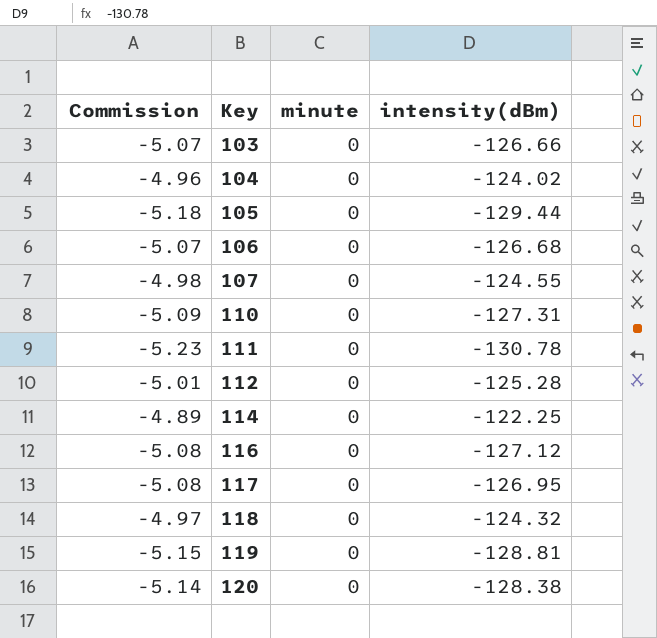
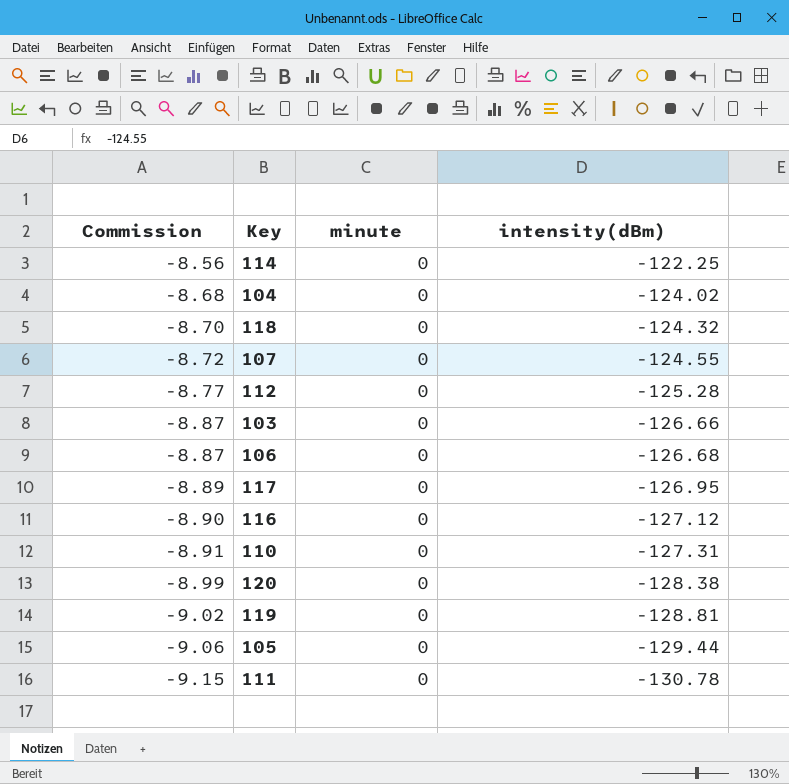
row order: Key ascending -> Commission descending
column Commission | formula: [intensity(dBm)] * 0.04 -> [intensity(dBm)] * 0.07

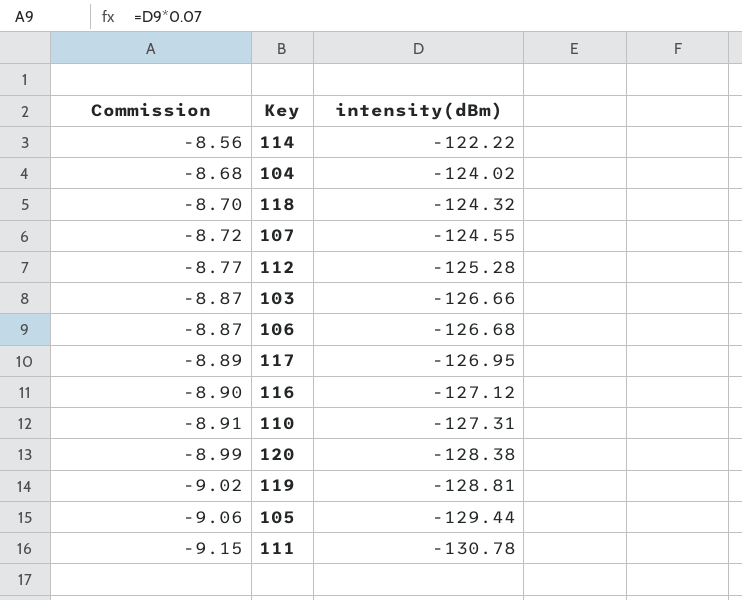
column minute | position: 3 -> none
114 | intensity(dBm): -122.25 -> -122.22

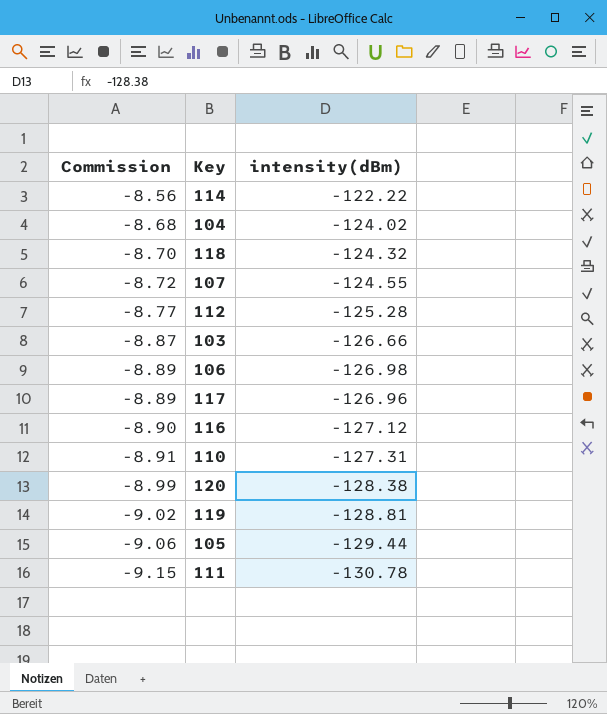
106 | Commission: -8.87 -> -8.89
106 | intensity(dBm): -126.68 -> -126.98
117 | intensity(dBm): -126.95 -> -126.96

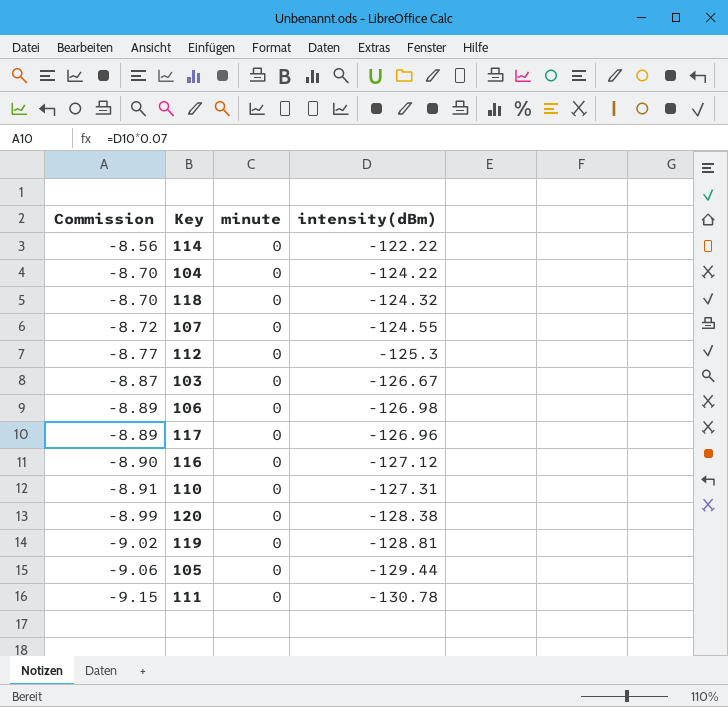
column minute | position: none -> 3
104 | Commission: -8.68 -> -8.70
104 | intensity(dBm): -124.02 -> -124.22
112 | intensity(dBm): -125.28 -> -125.3
103 | intensity(dBm): -126.66 -> -126.67

